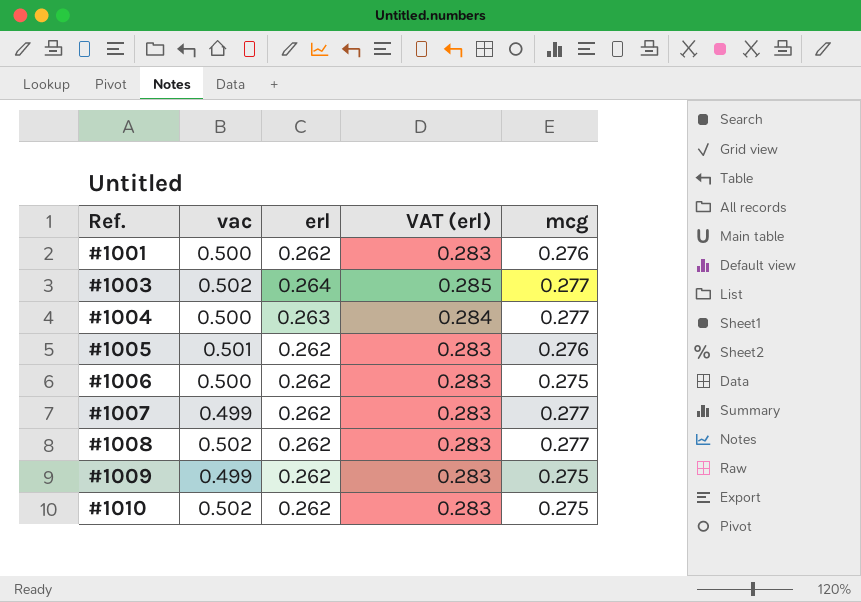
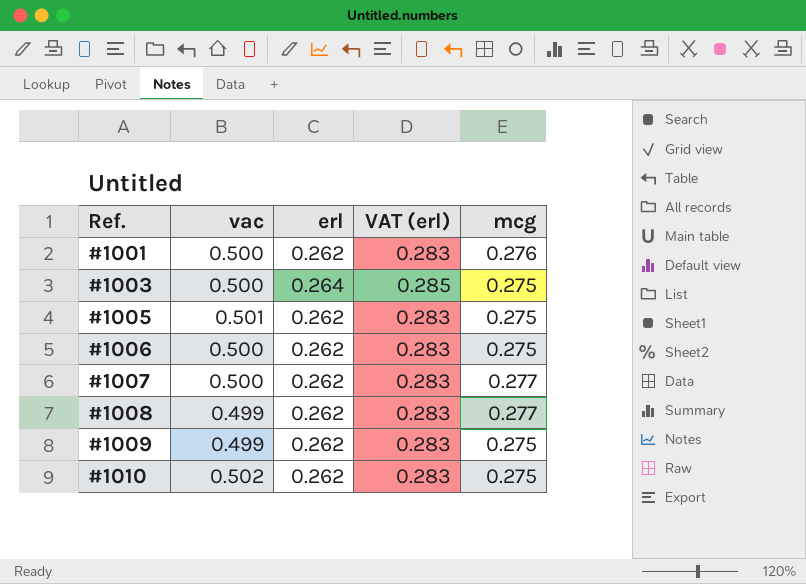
row #1004: 0.500 | 0.263 | 0.284 | 0.277 -> none
#1003 | vac: 0.502 -> 0.500
#1003 | mcg: 0.277 -> 0.275
#1005 | mcg: 0.276 -> 0.275
#1007 | vac: 0.499 -> 0.500
#1008 | vac: 0.502 -> 0.499

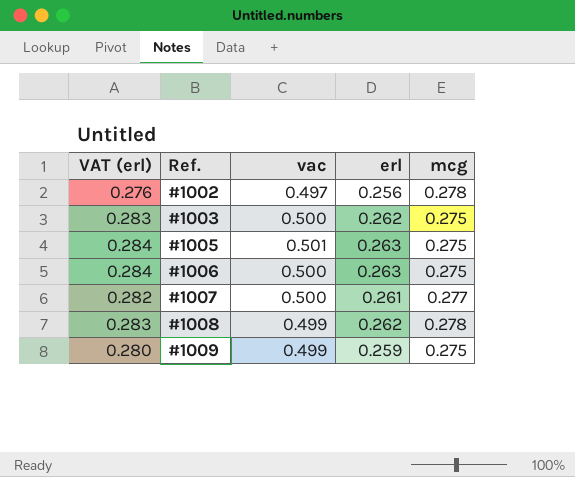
column VAT (erl) | position: 4 -> 1
row #1001: 0.500 | 0.262 | 0.283 | 0.276 -> none
row #1010: 0.502 | 0.262 | 0.283 | 0.275 -> none
row #1002: none -> 0.276 | 0.497 | 0.256 | 0.278
#1003 | VAT (erl): 0.285 -> 0.283
#1003 | erl: 0.264 -> 0.262
#1005 | VAT (erl): 0.283 -> 0.284
#1005 | erl: 0.262 -> 0.263
#1006 | VAT (erl): 0.283 -> 0.284
#1006 | erl: 0.262 -> 0.263
#1007 | VAT (erl): 0.283 -> 0.282
#1007 | erl: 0.262 -> 0.261
#1008 | mcg: 0.277 -> 0.278
#1009 | VAT (erl): 0.283 -> 0.280
#1009 | erl: 0.262 -> 0.259

